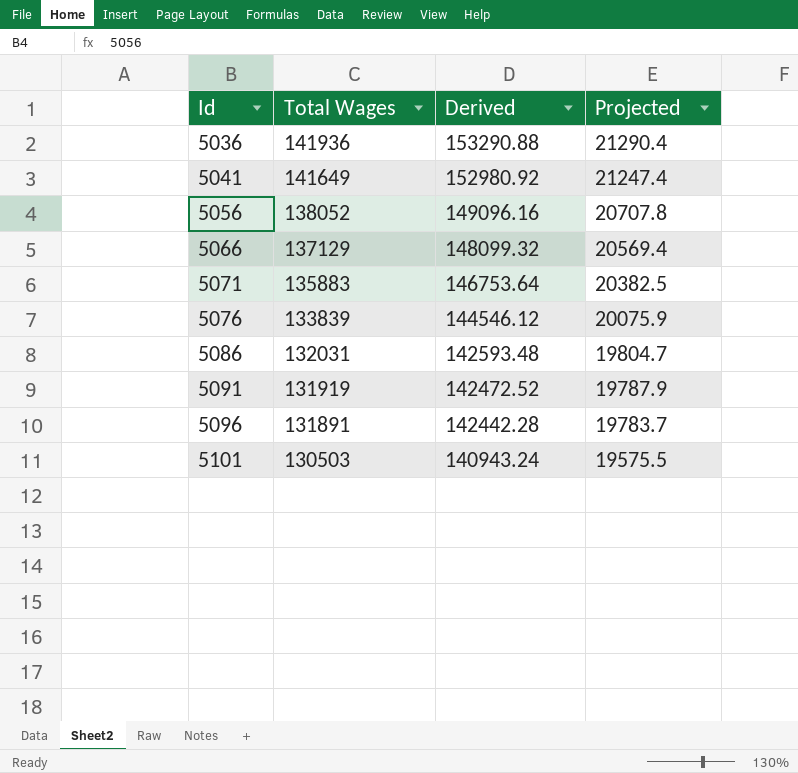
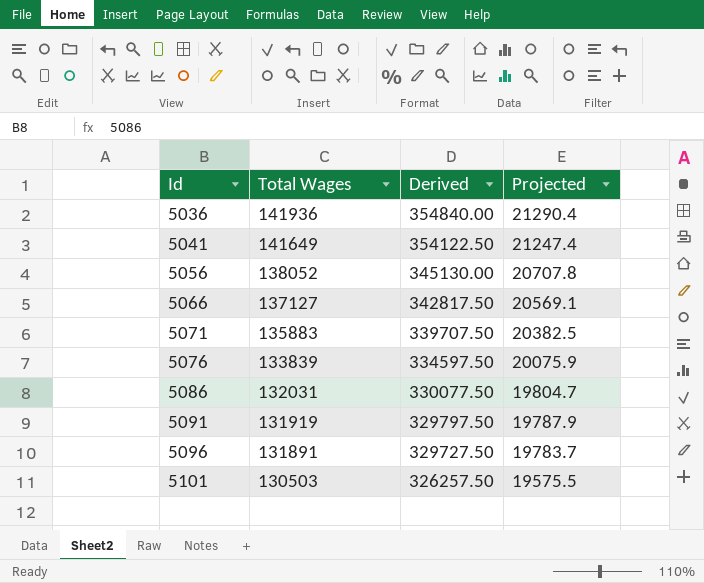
column Derived | formula: [Total Wages] * 1.08 -> [Total Wages] * 2.5
5066 | Total Wages: 137129 -> 137127
5066 | Projected: 20569.4 -> 20569.1

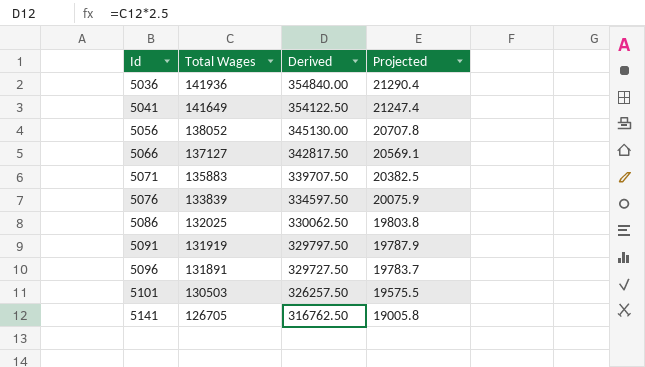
5086 | Total Wages: 132031 -> 132025
5086 | Derived: 330077.50 -> 330062.50
5086 | Projected: 19804.7 -> 19803.8
row 5141: none -> 126705 | 316762.50 | 19005.8

